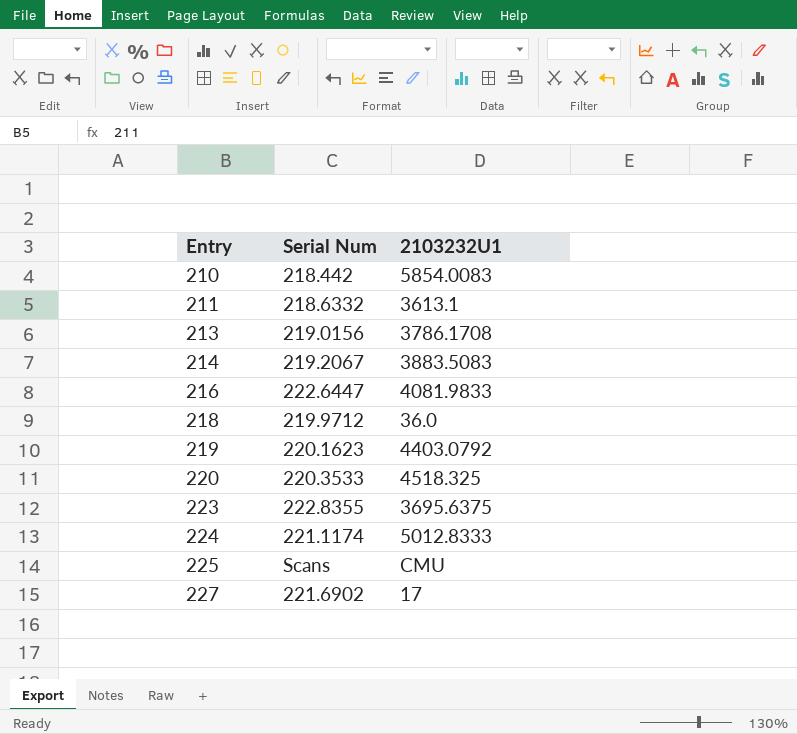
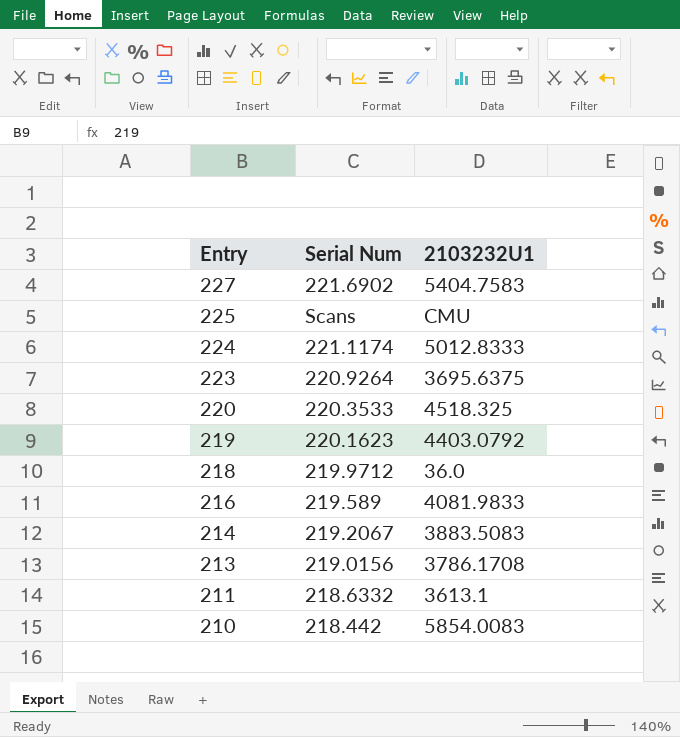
row order: Entry ascending -> Entry descending
227 | 2103232U1: 17 -> 5404.7583
223 | Serial Num: 222.8355 -> 220.9264
216 | Serial Num: 222.6447 -> 219.589

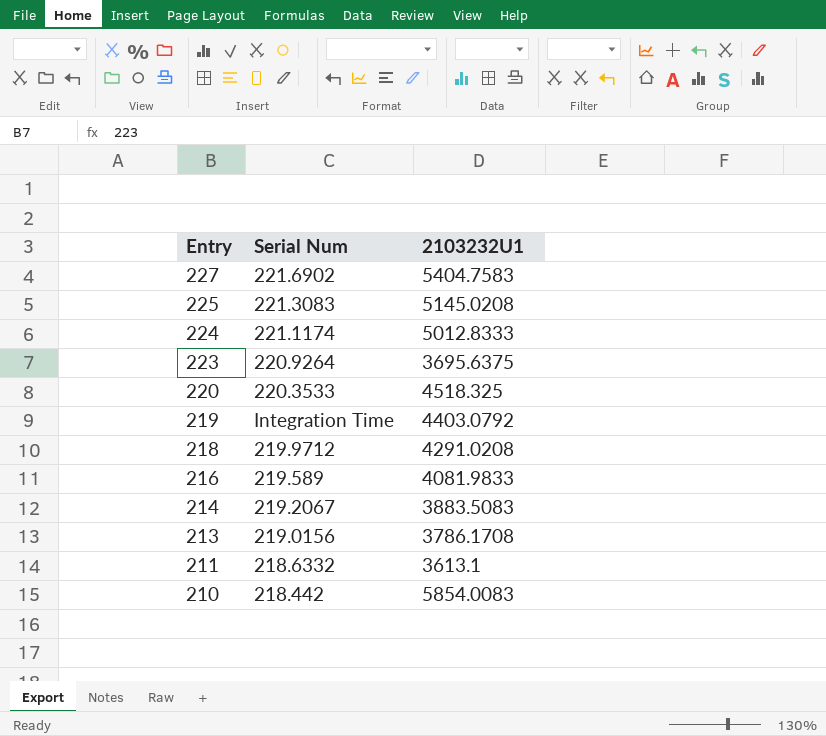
225 | Serial Num: Scans -> 221.3083
225 | 2103232U1: CMU -> 5145.0208
219 | Serial Num: 220.1623 -> Integration Time
218 | 2103232U1: 36.0 -> 4291.0208

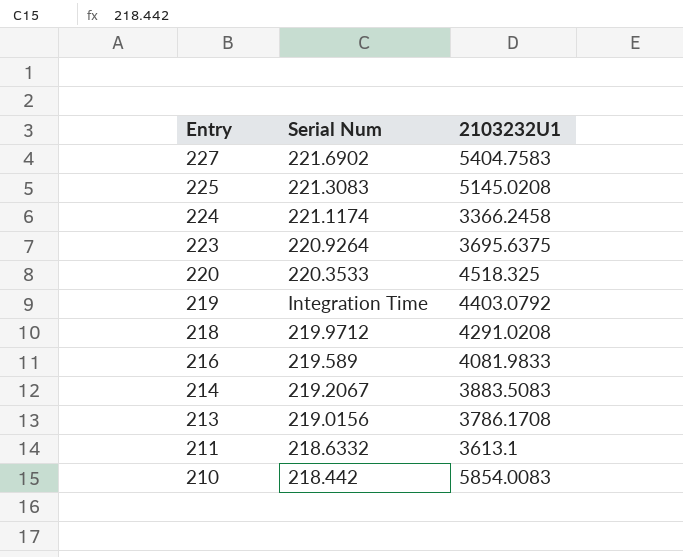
224 | 2103232U1: 5012.8333 -> 3366.2458

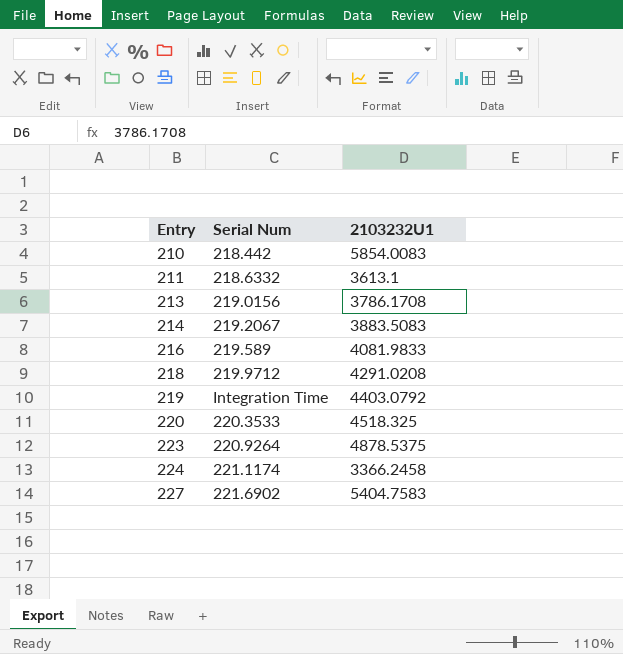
row order: Entry descending -> Entry ascending
row 225: 221.3083 | 5145.0208 -> none
223 | 2103232U1: 3695.6375 -> 4878.5375

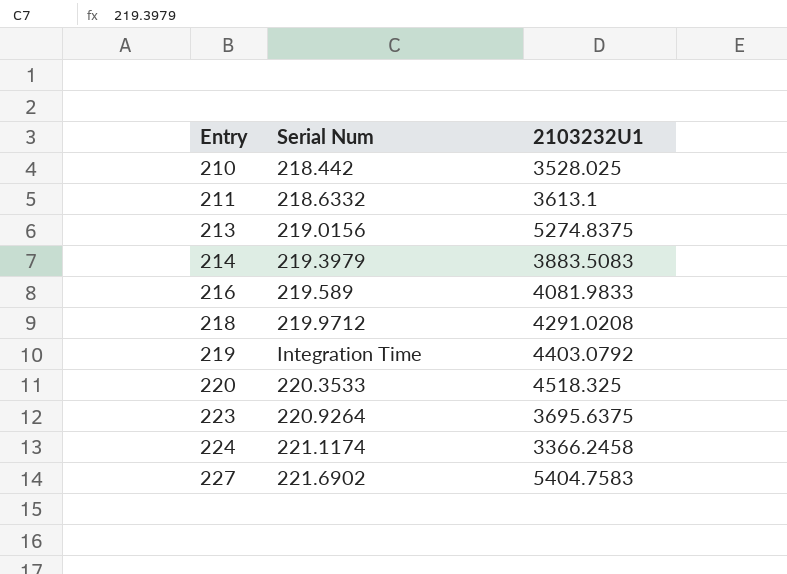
210 | 2103232U1: 5854.0083 -> 3528.025
213 | 2103232U1: 3786.1708 -> 5274.8375
214 | Serial Num: 219.2067 -> 219.3979
223 | 2103232U1: 4878.5375 -> 3695.6375

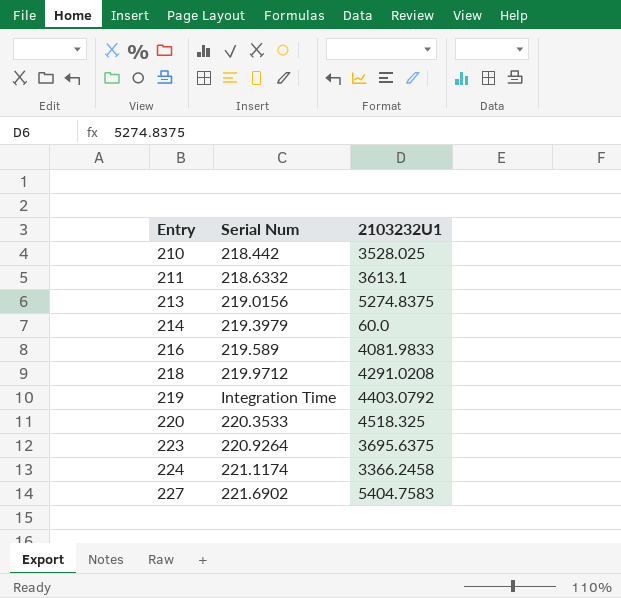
214 | 2103232U1: 3883.5083 -> 60.0

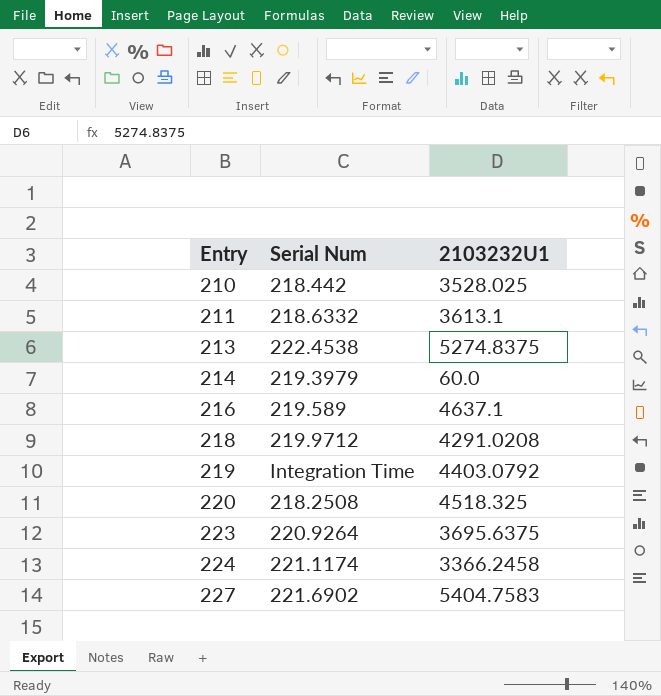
213 | Serial Num: 219.0156 -> 222.4538
216 | 2103232U1: 4081.9833 -> 4637.1
220 | Serial Num: 220.3533 -> 218.2508

